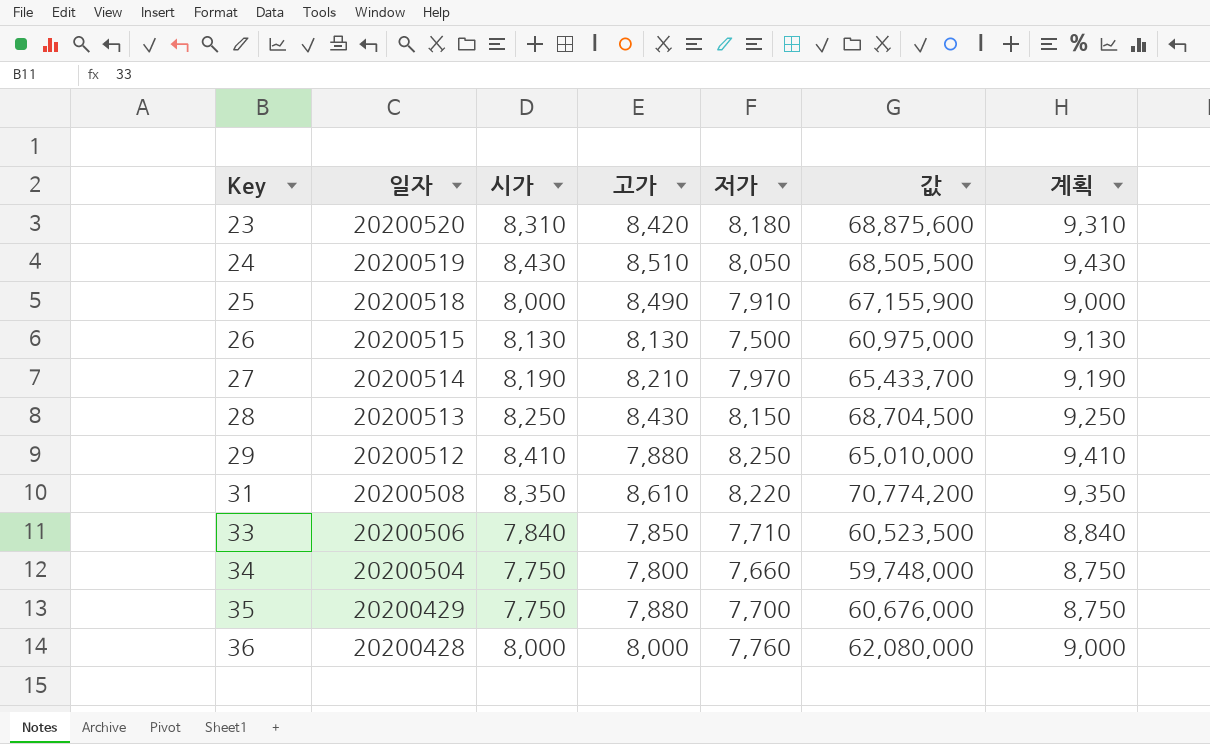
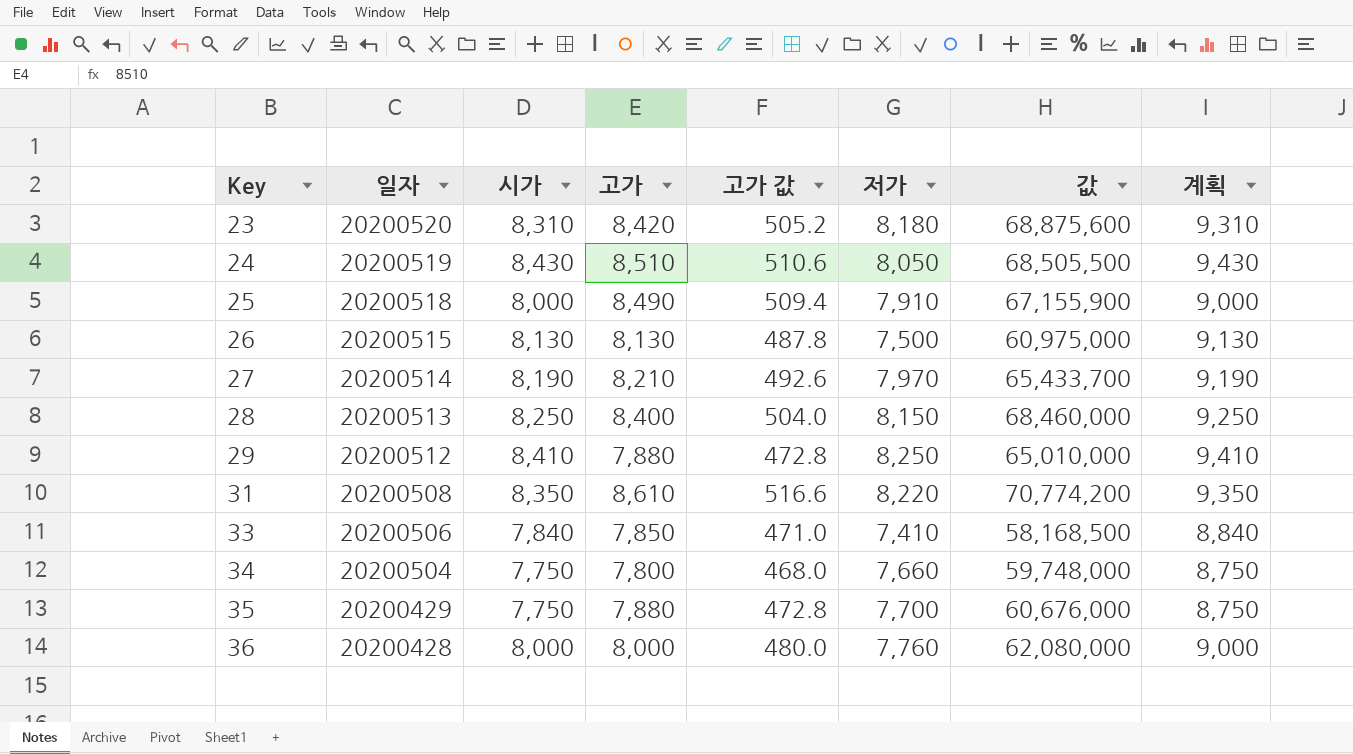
column 고가 값 | formula: none -> [고가] * 0.06
28 | 고가: 8,430 -> 8,400
28 | 값: 68,704,500 -> 68,460,000
33 | 저가: 7,710 -> 7,410
33 | 값: 60,523,500 -> 58,168,500

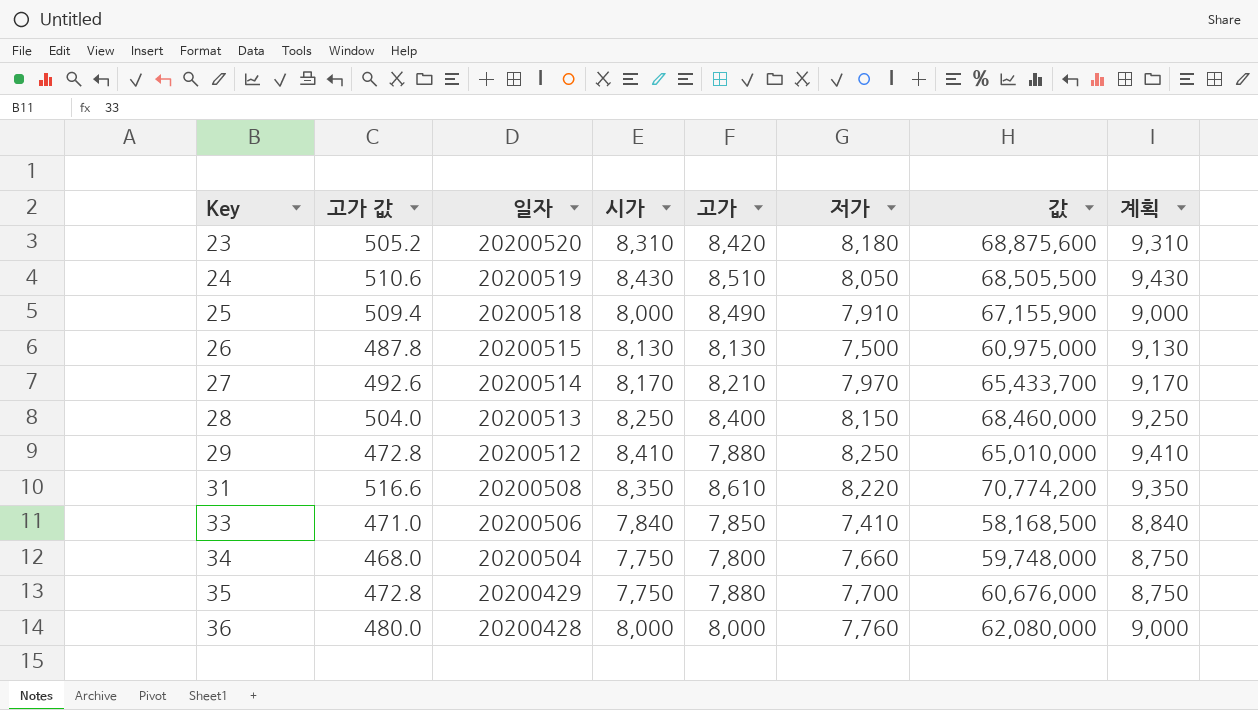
column 고가 값 | position: 5 -> 2
27 | 시가: 8,190 -> 8,170
27 | 계획: 9,190 -> 9,170

